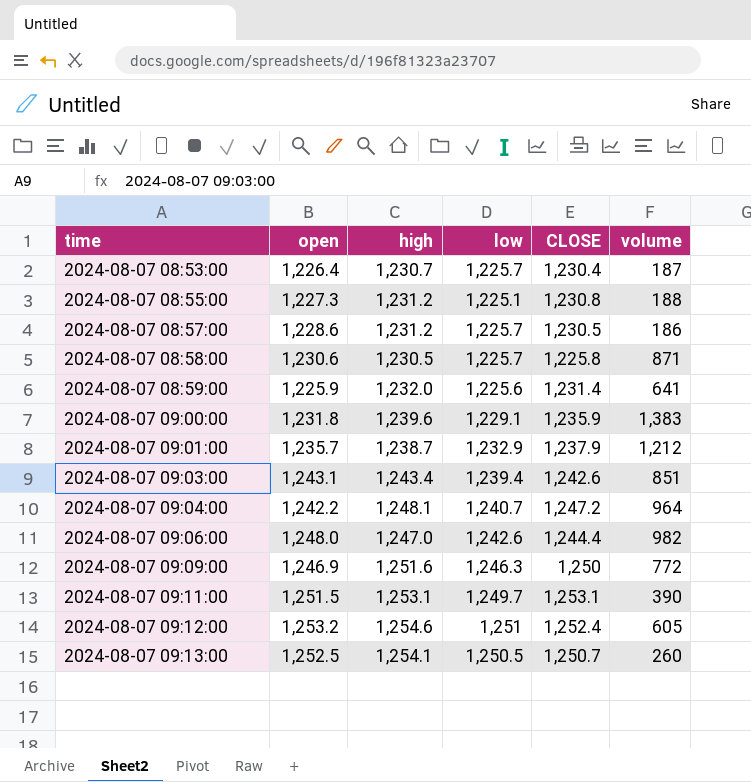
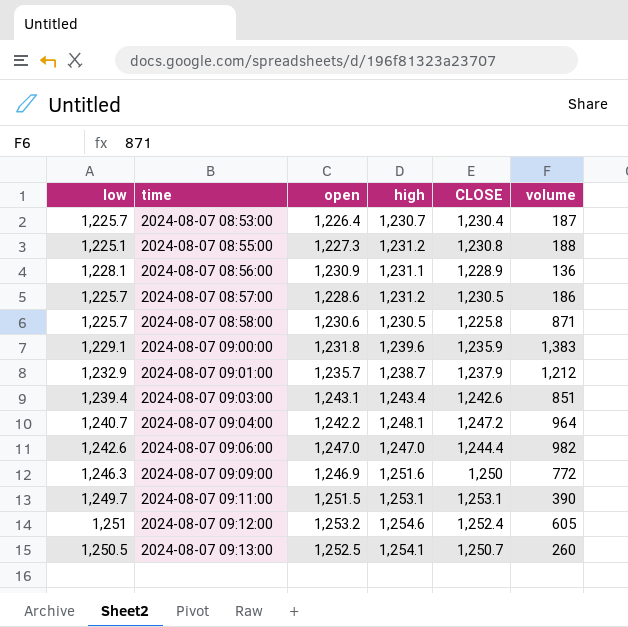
column low | position: 4 -> 1
row 2024-08-07 08:59:00: 1,225.9 | 1,232.0 | 1,225.6 | 1,231.4 | 641 -> none
row 2024-08-07 08:56:00: none -> 1,228.1 | 1,230.9 | 1,231.1 | 1,228.9 | 136
2024-08-07 09:06:00 | open: 1,248.0 -> 1,247.0

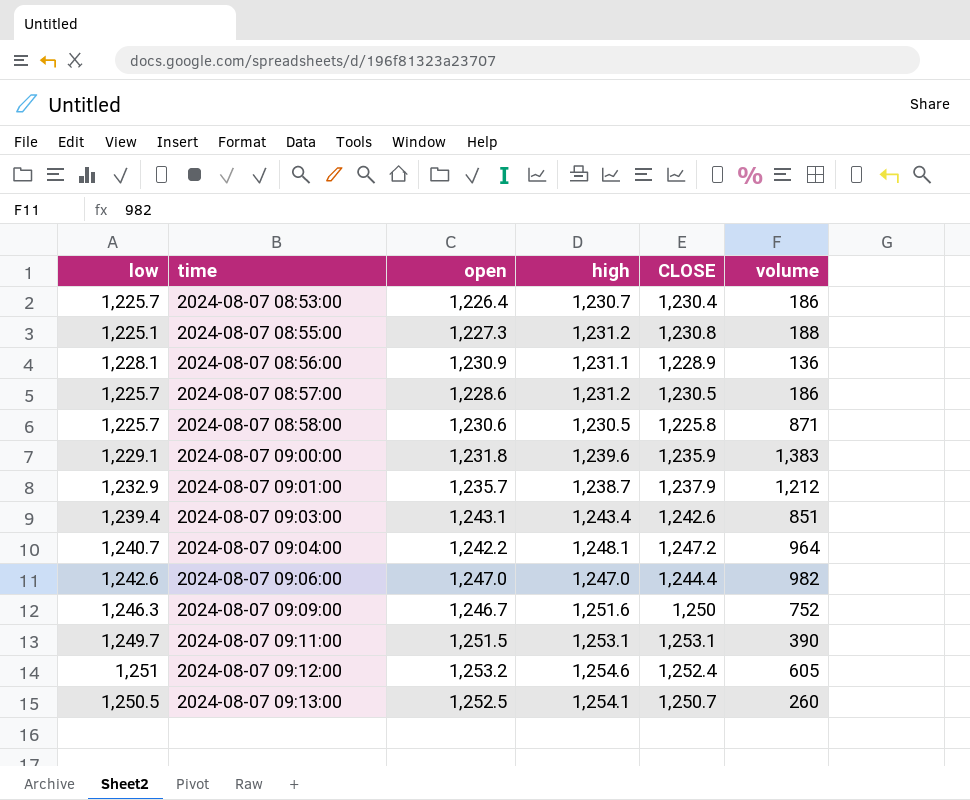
2024-08-07 08:53:00 | volume: 187 -> 186
2024-08-07 09:09:00 | open: 1,246.9 -> 1,246.7
2024-08-07 09:09:00 | volume: 772 -> 752

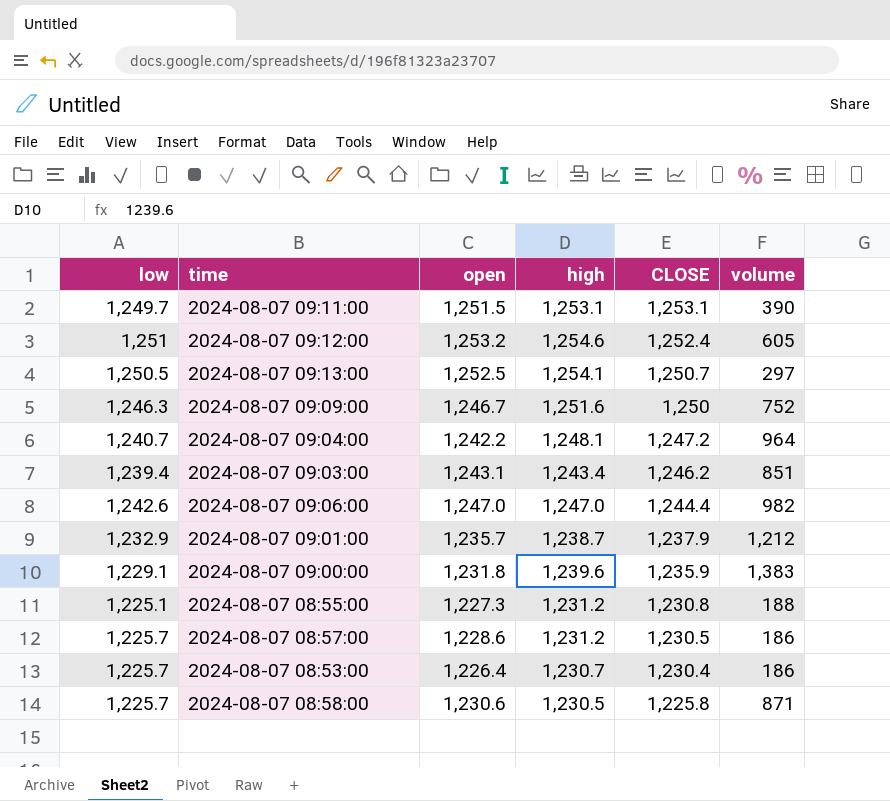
row order: time ascending -> CLOSE descending
row 2024-08-07 08:56:00: 1,228.1 | 1,230.9 | 1,231.1 | 1,228.9 | 136 -> none
2024-08-07 09:13:00 | volume: 260 -> 297
2024-08-07 09:03:00 | CLOSE: 1,242.6 -> 1,246.2

